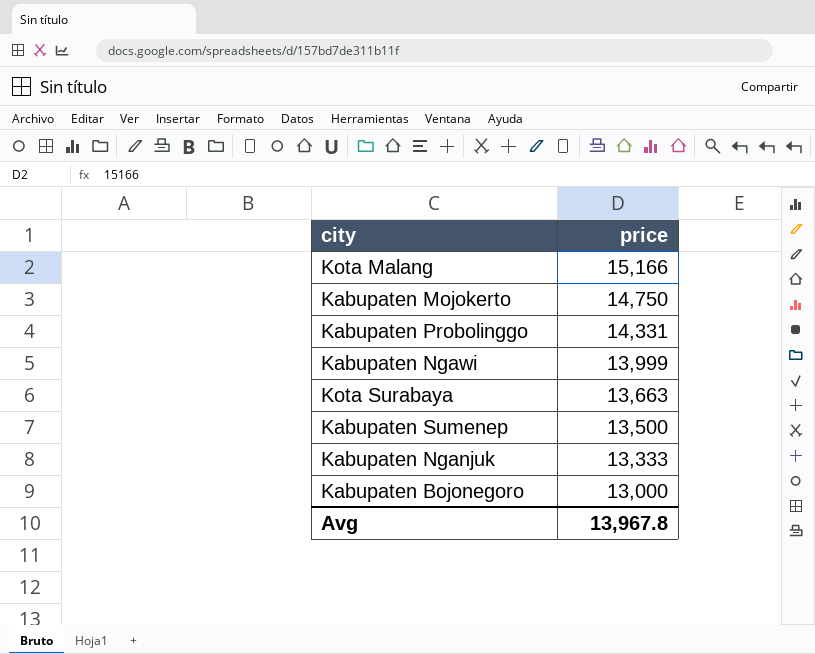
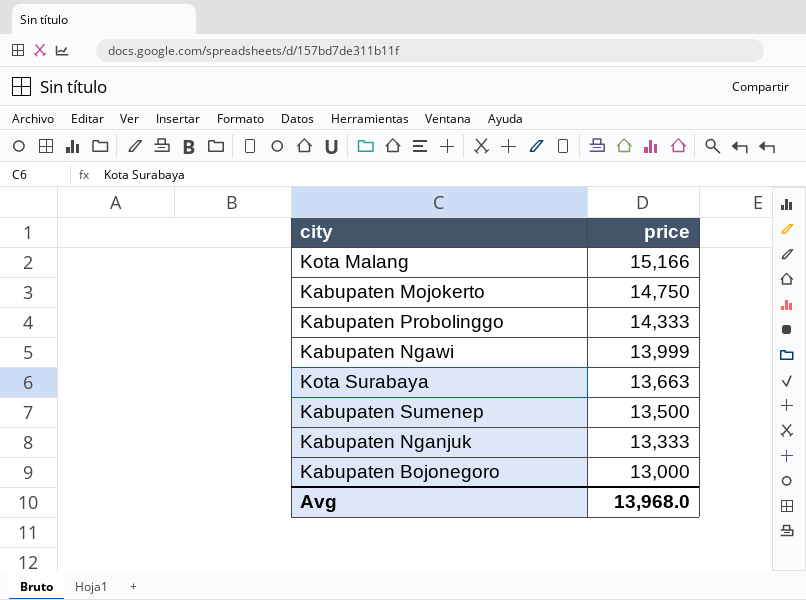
Kabupaten Probolinggo | price: 14,331 -> 14,333
Avg | price: 13,967.8 -> 13,968.0

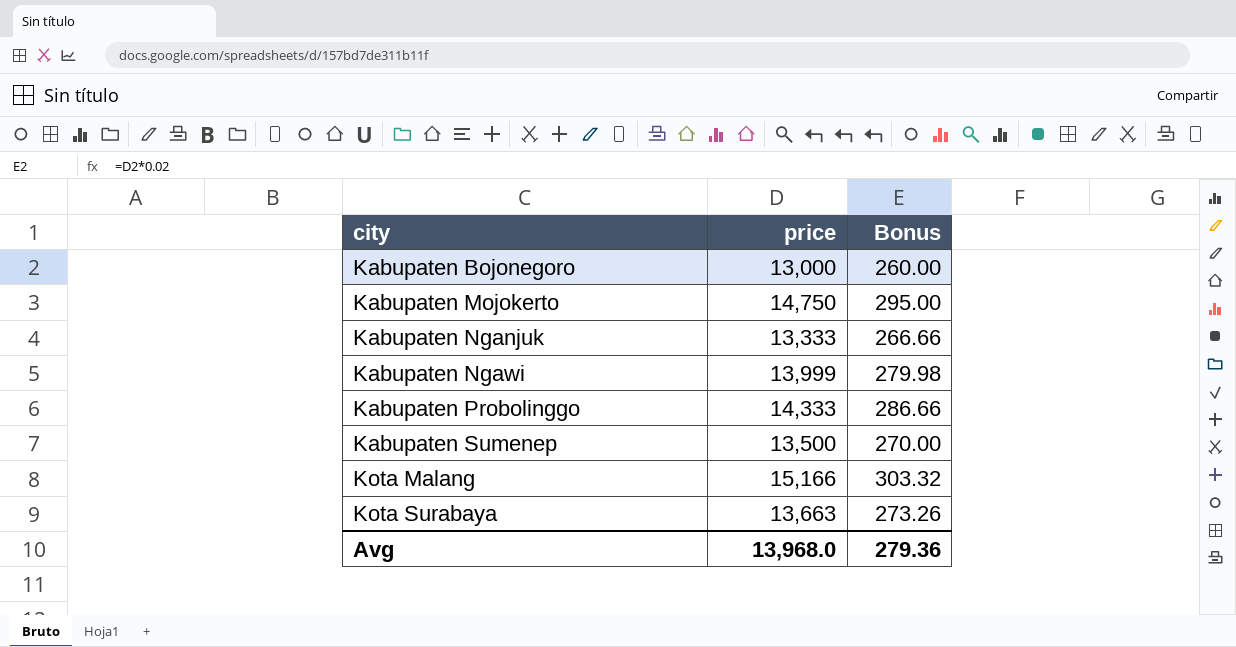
row order: price descending -> city ascending
column Bonus | formula: none -> [price] * 0.02

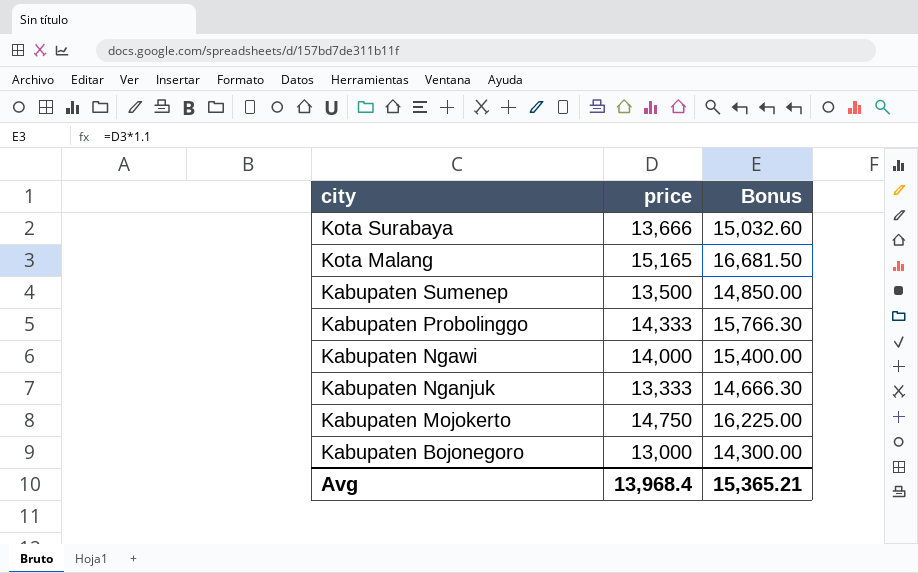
row order: city ascending -> city descending
column Bonus | formula: [price] * 0.02 -> [price] * 1.1
Kota Surabaya | price: 13,663 -> 13,666
Kota Malang | price: 15,166 -> 15,165
Kabupaten Ngawi | price: 13,999 -> 14,000
Avg | price: 13,968.0 -> 13,968.4
Avg | Bonus: 279.36 -> 15,365.21

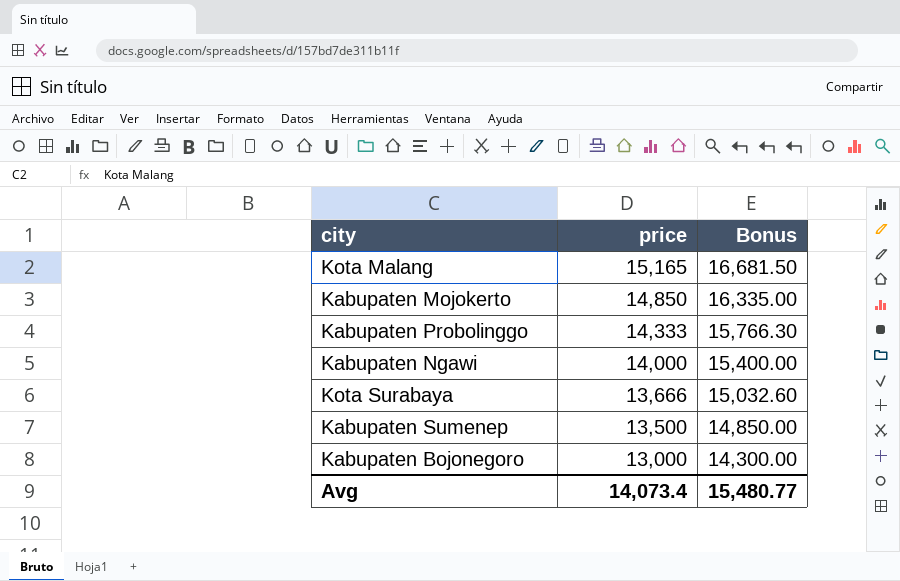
row order: city descending -> price descending
row Kabupaten Nganjuk: 13,333 | 14,666.30 -> none
Kabupaten Mojokerto | price: 14,750 -> 14,850
Kabupaten Mojokerto | Bonus: 16,225.00 -> 16,335.00
Avg | price: 13,968.4 -> 14,073.4
Avg | Bonus: 15,365.21 -> 15,480.77

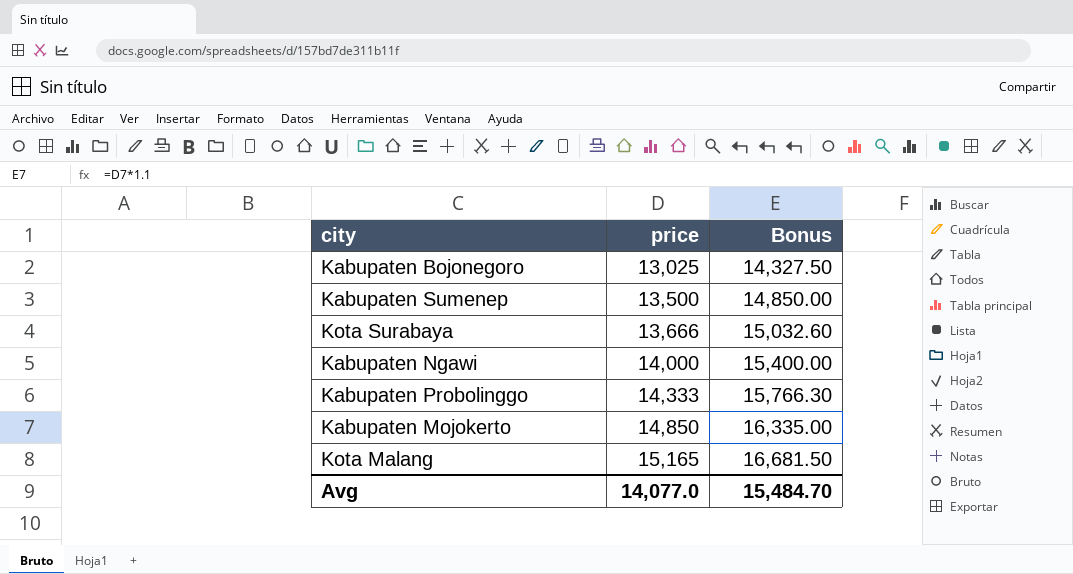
row order: price descending -> price ascending
Kabupaten Bojonegoro | price: 13,000 -> 13,025
Kabupaten Bojonegoro | Bonus: 14,300.00 -> 14,327.50
Avg | price: 14,073.4 -> 14,077.0
Avg | Bonus: 15,480.77 -> 15,484.70

